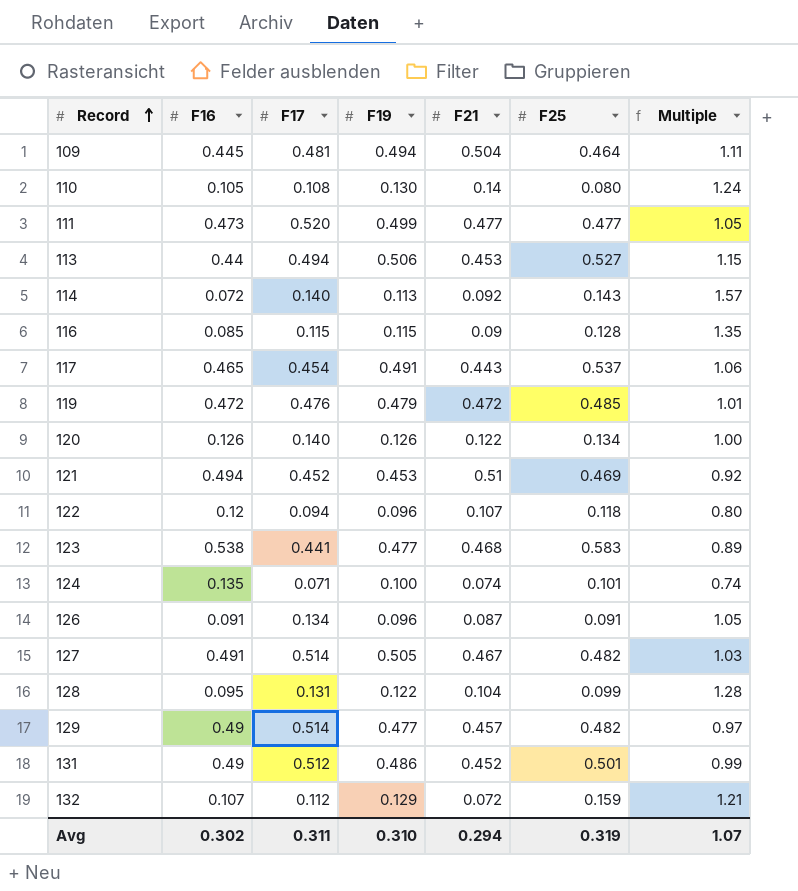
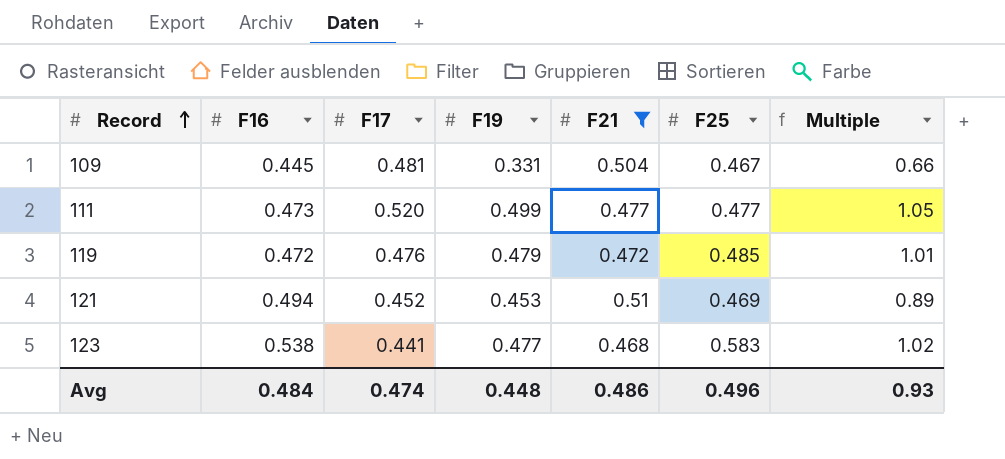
filter: none -> F21 >= 0.468
column Multiple | formula: [F19] / [F16] -> [F19] / [F21]
109 | F19: 0.494 -> 0.331
109 | F25: 0.464 -> 0.467
Avg | F16: 0.302 -> 0.484
Avg | F17: 0.311 -> 0.474
Avg | F19: 0.310 -> 0.448
Avg | F21: 0.294 -> 0.486
Avg | F25: 0.319 -> 0.496
Avg | Multiple: 1.07 -> 0.93

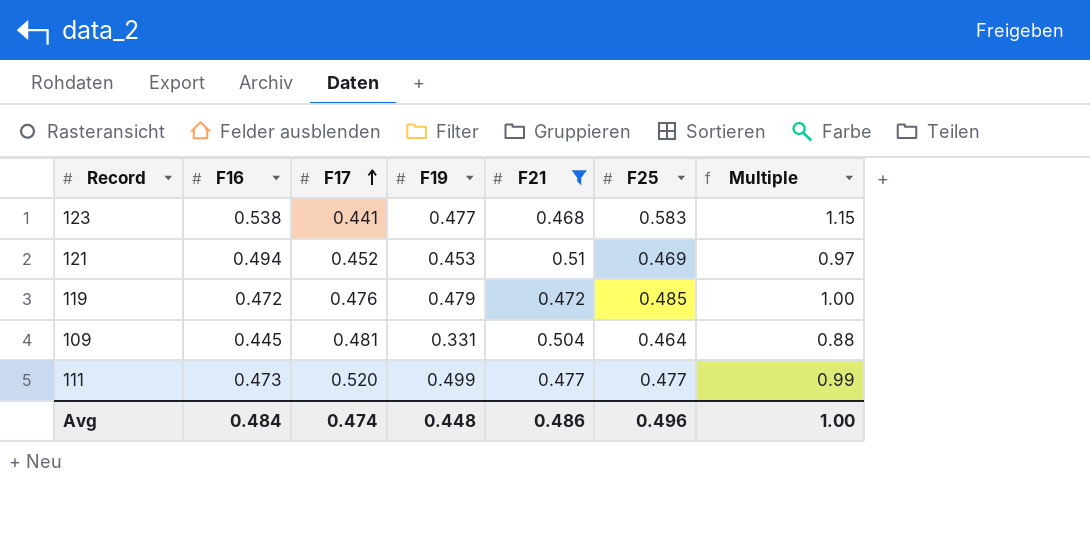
row order: Record ascending -> F17 ascending
column Multiple | formula: [F19] / [F21] -> [F16] / [F21]
109 | F25: 0.467 -> 0.464
Avg | Multiple: 0.93 -> 1.00

